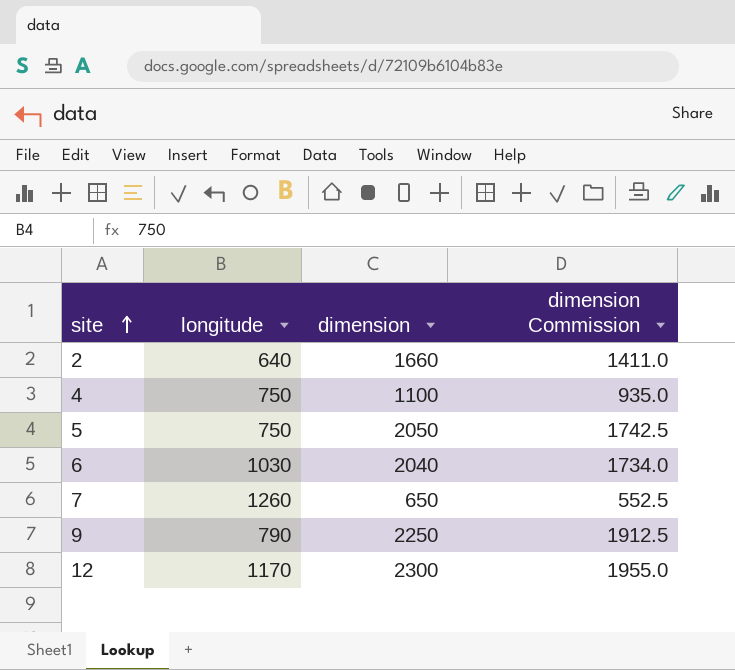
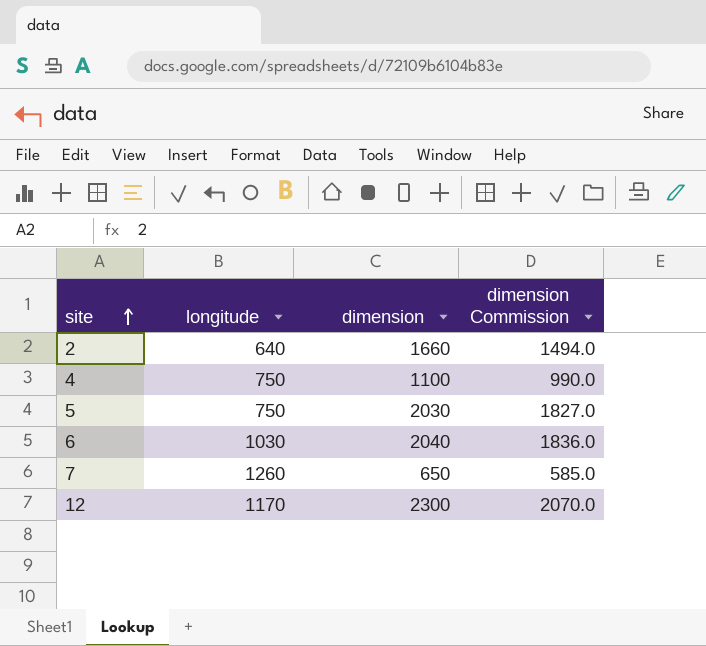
column dimension Commission | formula: [dimension] * 0.85 -> [dimension] * 0.9
row 9: 790 | 2250 | 1912.5 -> none
5 | dimension: 2050 -> 2030

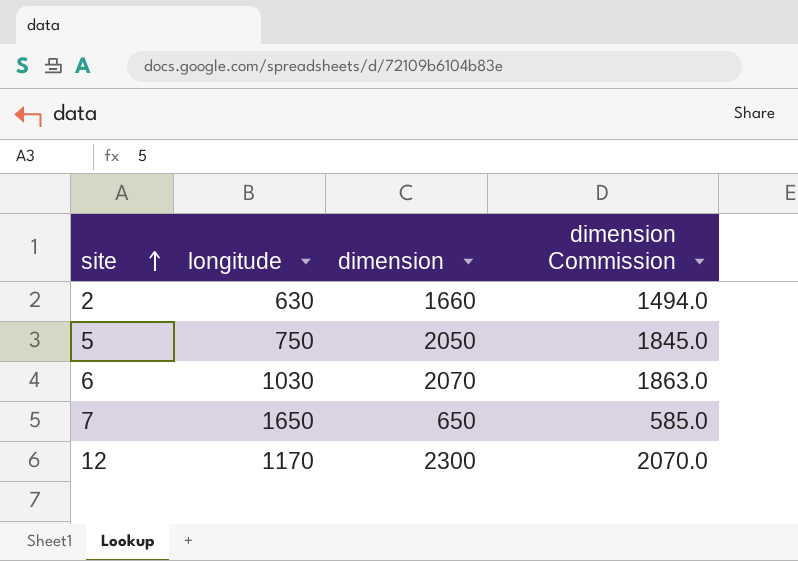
row 4: 750 | 1100 | 990.0 -> none
2 | longitude: 640 -> 630
5 | dimension: 2030 -> 2050
5 | dimension Commission: 1827.0 -> 1845.0
6 | dimension: 2040 -> 2070
6 | dimension Commission: 1836.0 -> 1863.0
7 | longitude: 1260 -> 1650

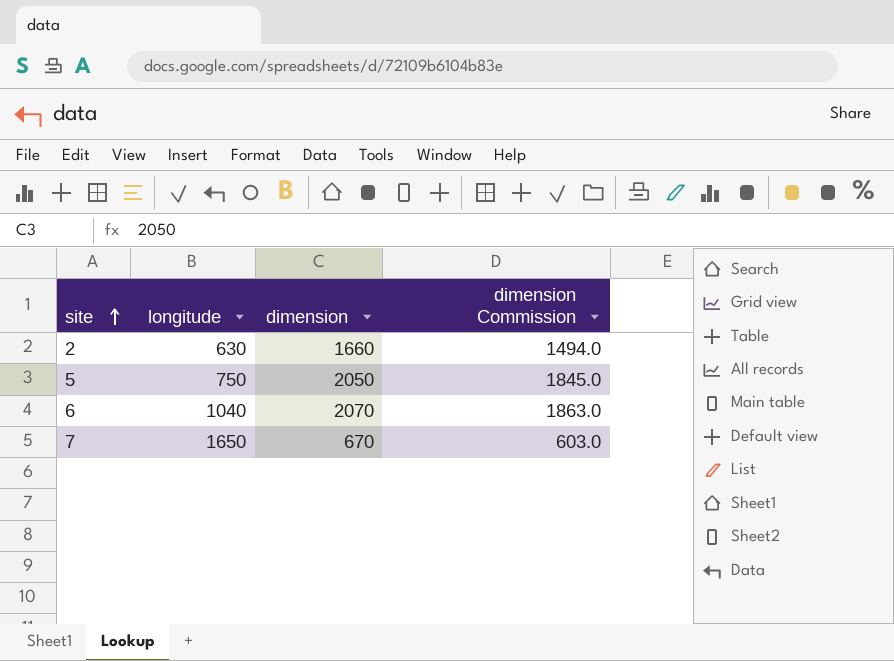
row 12: 1170 | 2300 | 2070.0 -> none
6 | longitude: 1030 -> 1040
7 | dimension: 650 -> 670
7 | dimension Commission: 585.0 -> 603.0

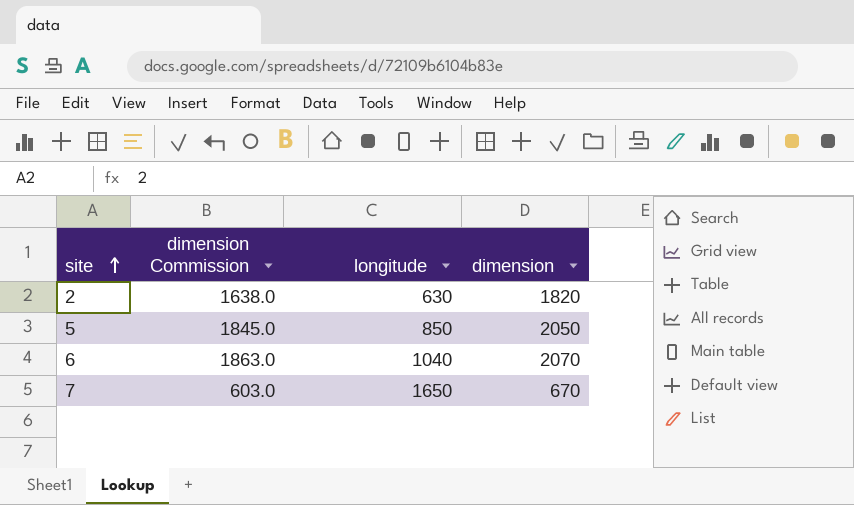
column dimension Commission | position: 4 -> 2
2 | dimension Commission: 1494.0 -> 1638.0
2 | dimension: 1660 -> 1820
5 | longitude: 750 -> 850

